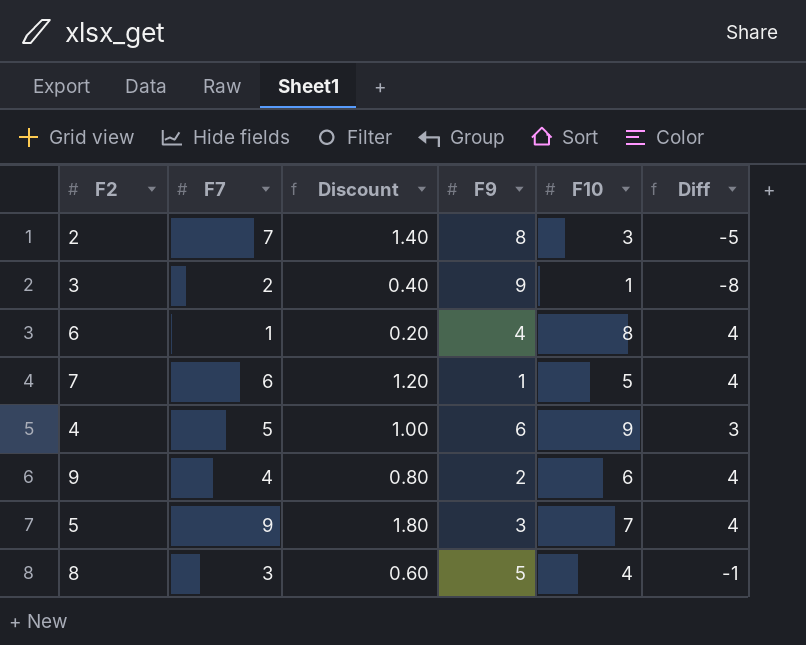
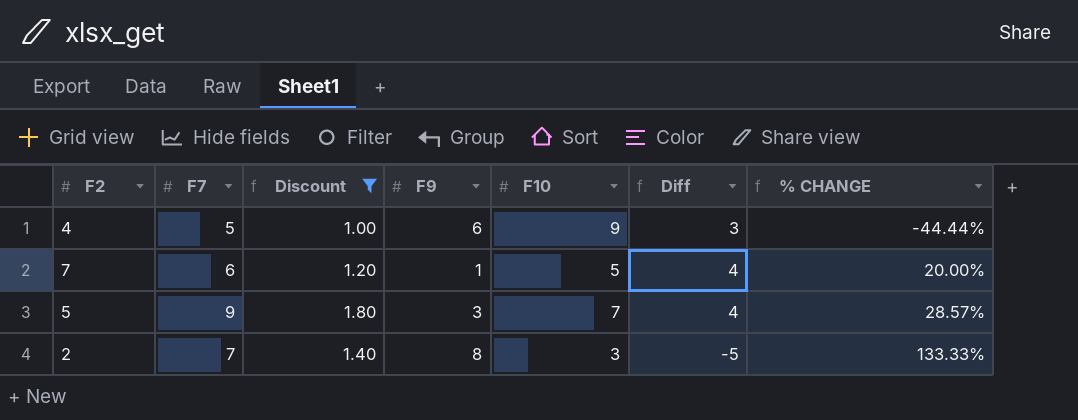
filter: none -> Discount >= 1.00
row order: none -> % CHANGE ascending
column % CHANGE | formula: none -> ([F7] - [F10]) / [F10]

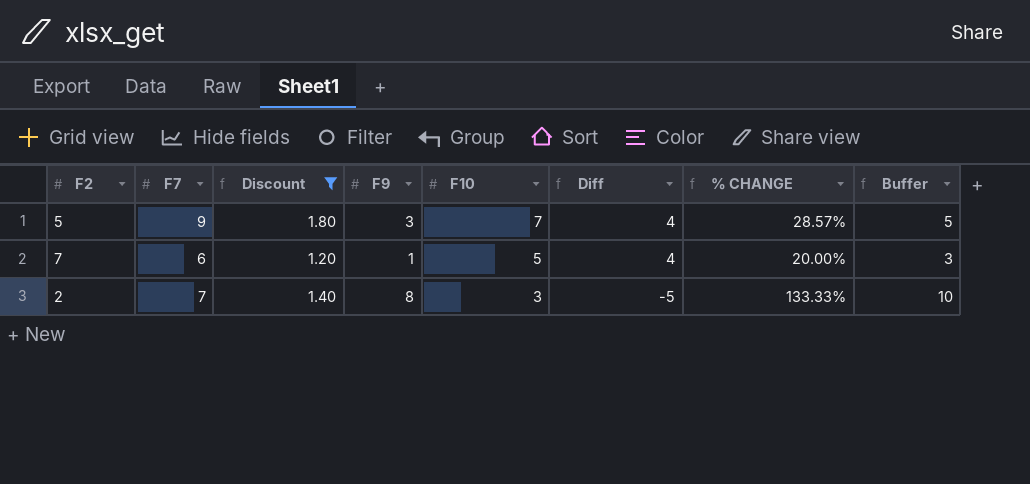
row order: % CHANGE ascending -> F10 descending
column Buffer | formula: none -> [F9] + 2
row 4: 5 | 1.00 | 6 | 9 | 3 | -44.44% -> none

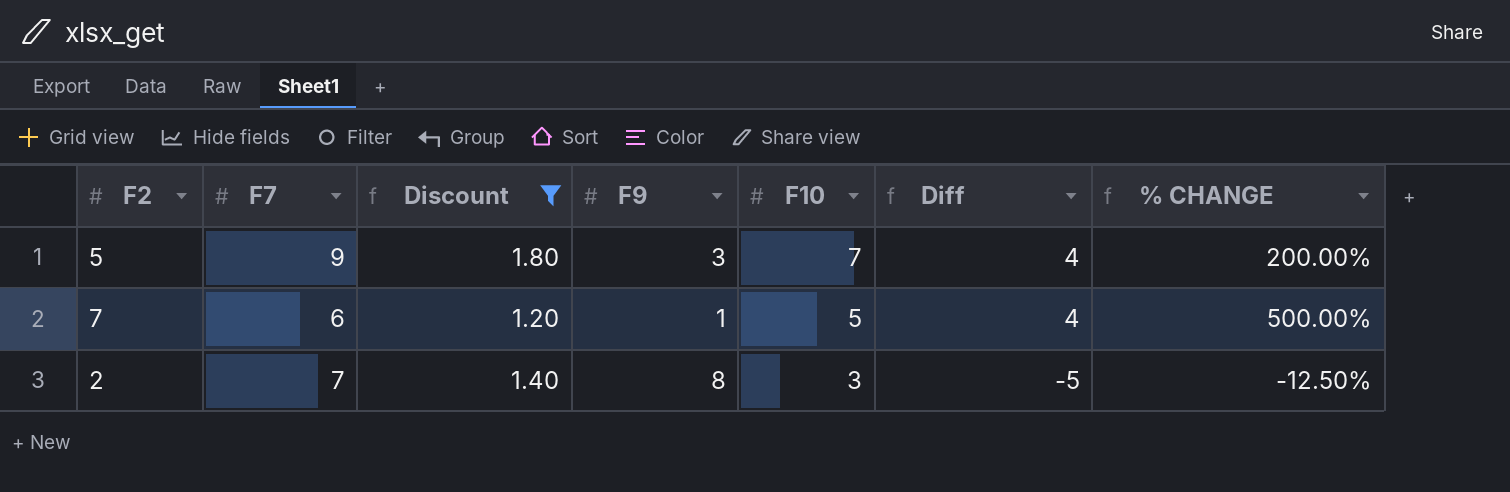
column Buffer | formula: [F9] + 2 -> none
column % CHANGE | formula: ([F7] - [F10]) / [F10] -> ([F7] - [F9]) / [F9]

